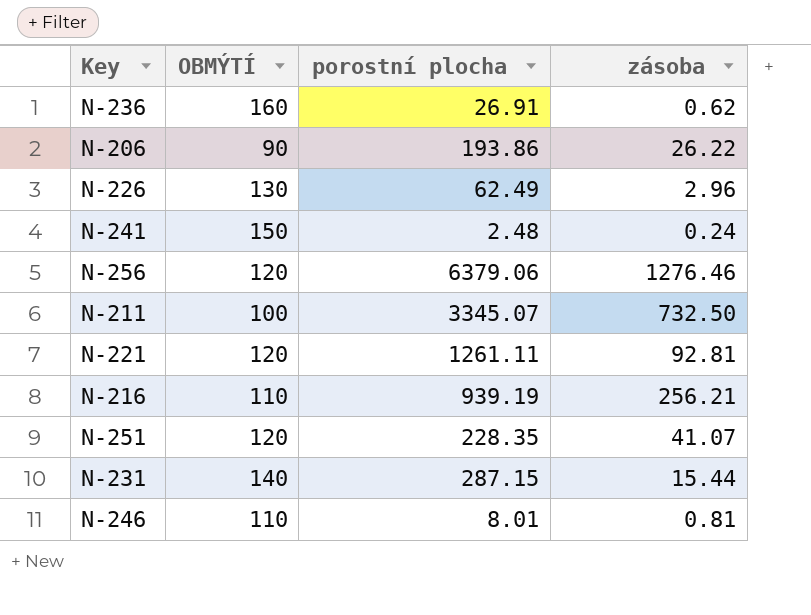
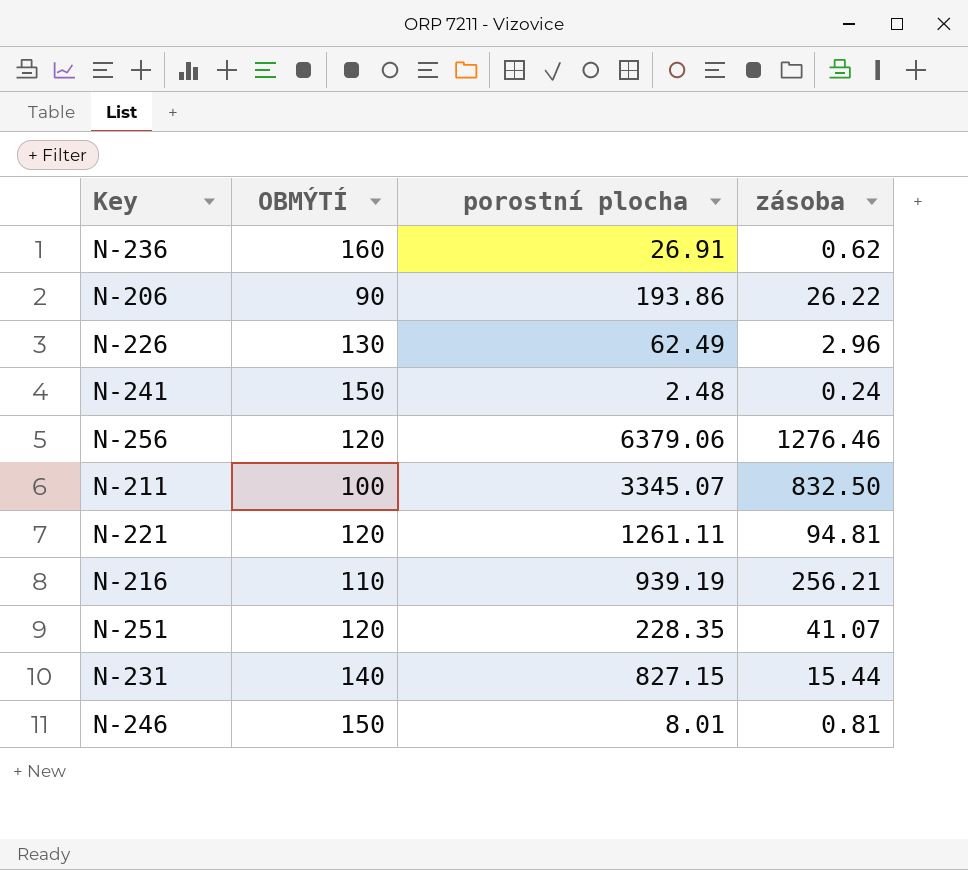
N-211 | zásoba: 732.50 -> 832.50
N-221 | zásoba: 92.81 -> 94.81
N-231 | porostní plocha: 287.15 -> 827.15
N-246 | OBMÝTÍ: 110 -> 150

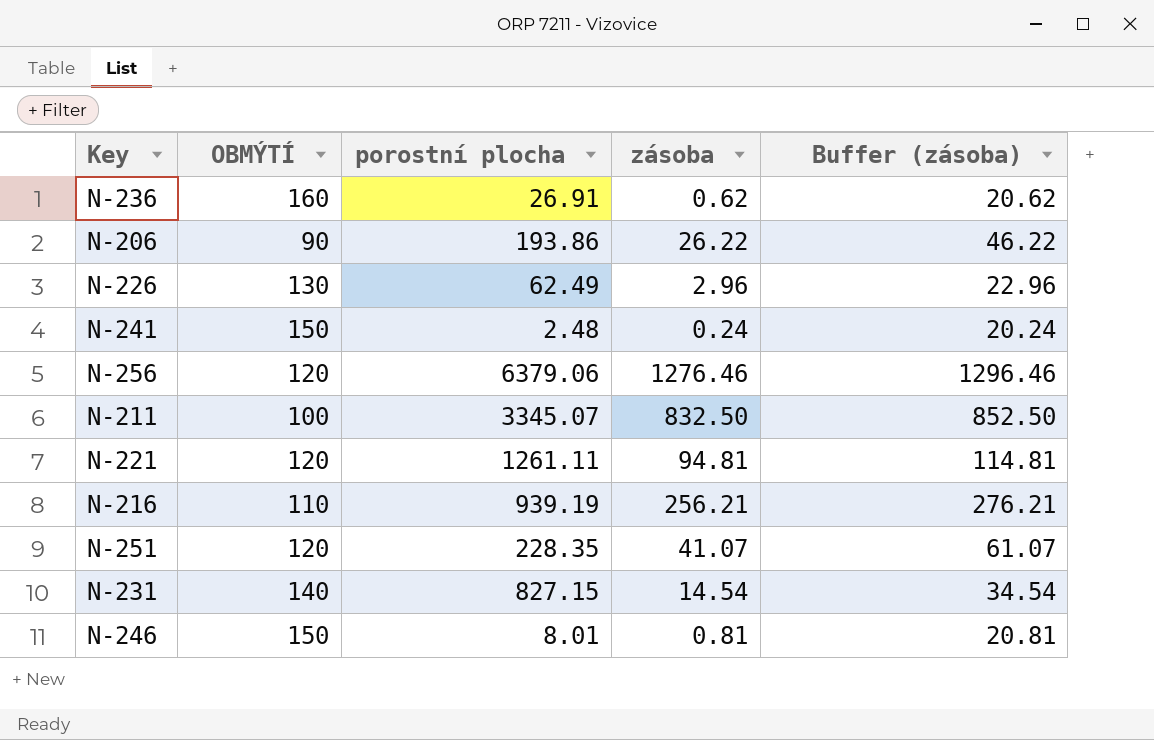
column Buffer (zásoba) | formula: none -> [zásoba] + 20
N-231 | zásoba: 15.44 -> 14.54

